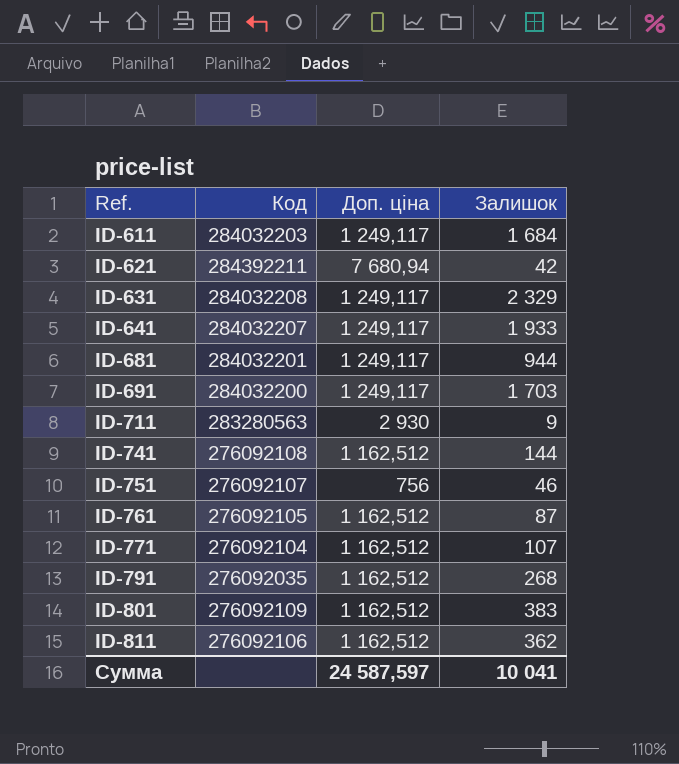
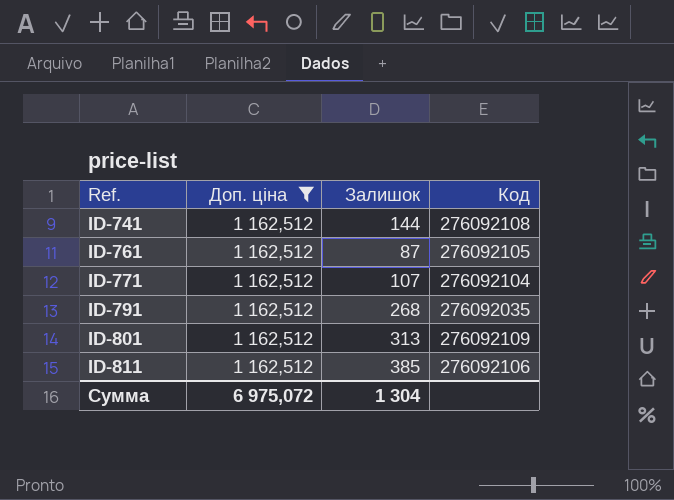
filter: none -> Доп. ціна = 1 162,512
column Код | position: 2 -> 4
ID-801 | Залишок: 383 -> 313
ID-811 | Залишок: 362 -> 385
Сумма | Доп. ціна: 24 587,597 -> 6 975,072
Сумма | Залишок: 10 041 -> 1 304

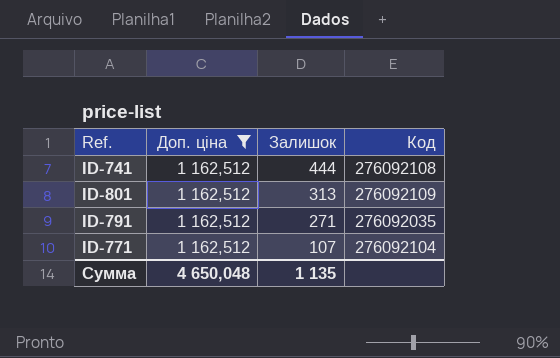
row order: Ref. ascending -> Залишок descending
row ID-761: 1 162,512 | 87 | 276092105 -> none
row ID-811: 1 162,512 | 385 | 276092106 -> none
ID-741 | Залишок: 144 -> 444
ID-791 | Залишок: 268 -> 271
Сумма | Доп. ціна: 6 975,072 -> 4 650,048
Сумма | Залишок: 1 304 -> 1 135

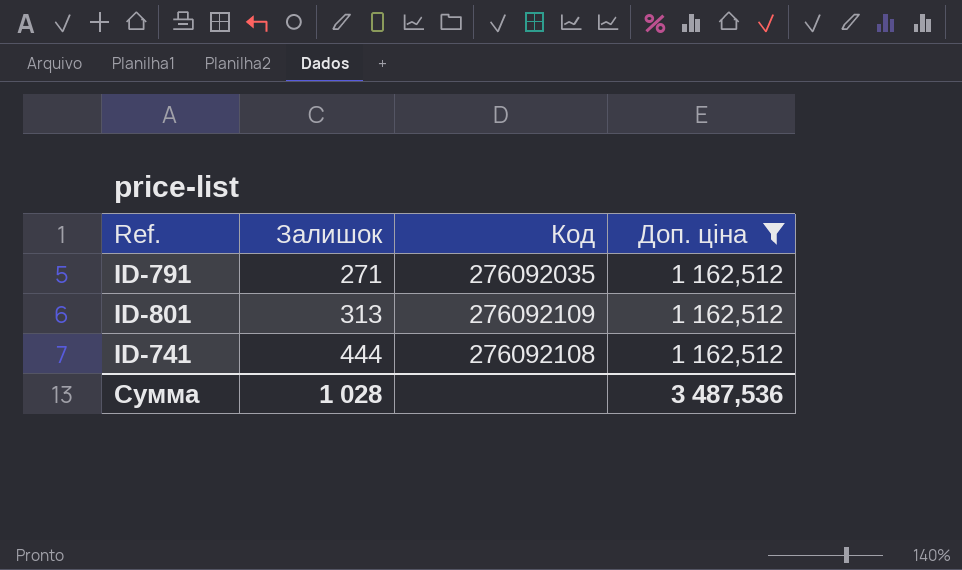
row order: Залишок descending -> Залишок ascending
column Доп. ціна | position: 2 -> 4
row ID-771: 1 162,512 | 107 | 276092104 -> none
Сумма | Залишок: 1 135 -> 1 028
Сумма | Доп. ціна: 4 650,048 -> 3 487,536

